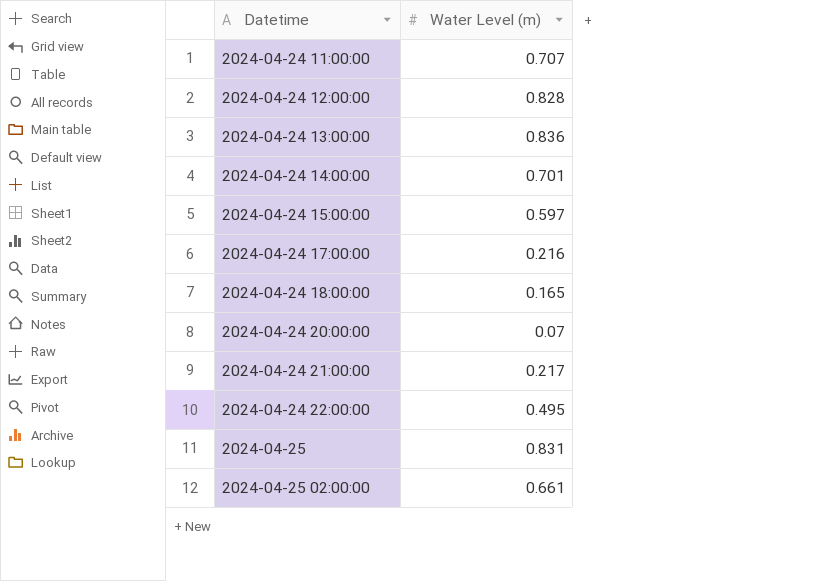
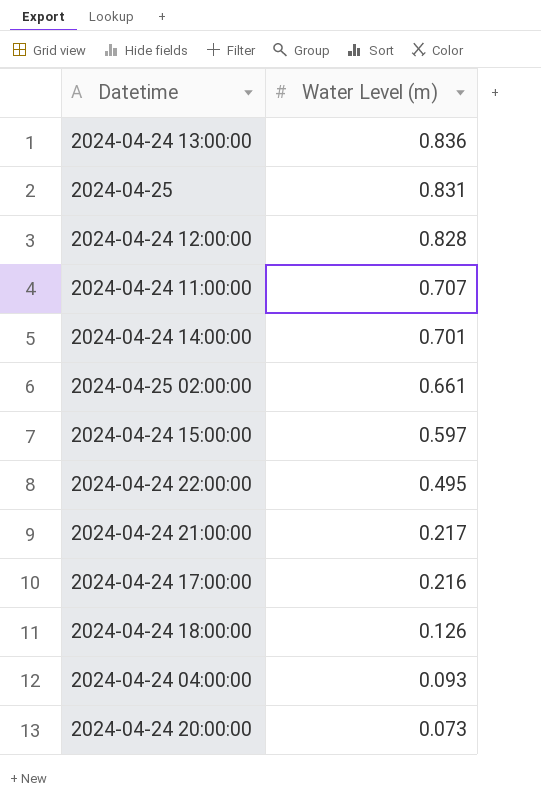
row order: Datetime ascending -> Water Level (m) descending
2024-04-24 18:00:00 | Water Level (m): 0.165 -> 0.126
row 2024-04-24 04:00:00: none -> 0.093
2024-04-24 20:00:00 | Water Level (m): 0.07 -> 0.073

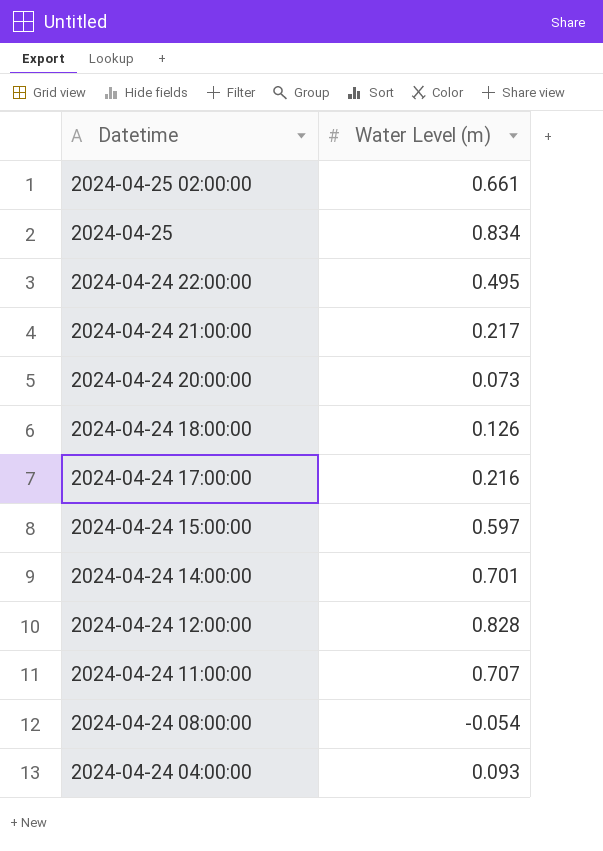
row order: Water Level (m) descending -> Datetime descending
row 2024-04-24 13:00:00: 0.836 -> none
2024-04-25 | Water Level (m): 0.831 -> 0.834
row 2024-04-24 08:00:00: none -> -0.054

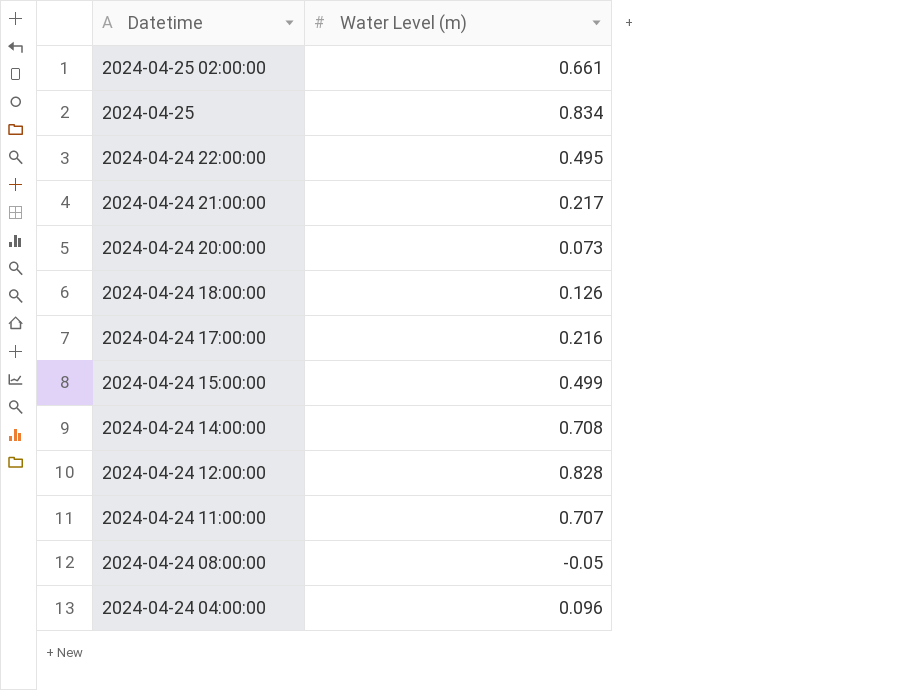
2024-04-24 15:00:00 | Water Level (m): 0.597 -> 0.499
2024-04-24 14:00:00 | Water Level (m): 0.701 -> 0.708
2024-04-24 08:00:00 | Water Level (m): -0.054 -> -0.05
2024-04-24 04:00:00 | Water Level (m): 0.093 -> 0.096

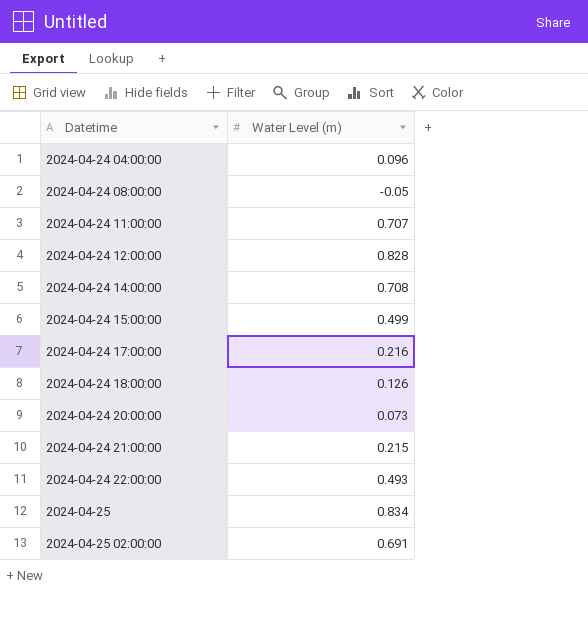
row order: Datetime descending -> Datetime ascending
2024-04-24 21:00:00 | Water Level (m): 0.217 -> 0.215
2024-04-24 22:00:00 | Water Level (m): 0.495 -> 0.493
2024-04-25 02:00:00 | Water Level (m): 0.661 -> 0.691

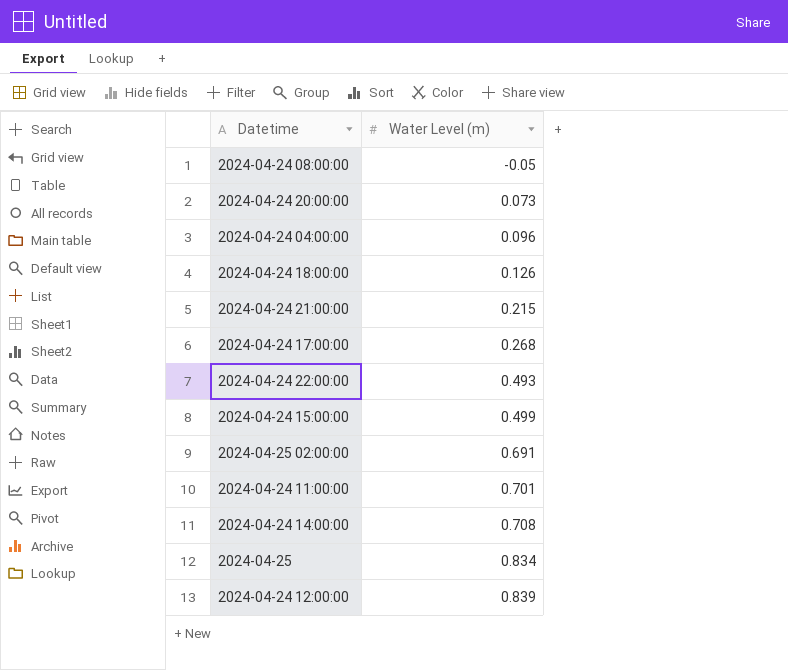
row order: Datetime ascending -> Water Level (m) ascending
2024-04-24 17:00:00 | Water Level (m): 0.216 -> 0.268
2024-04-24 11:00:00 | Water Level (m): 0.707 -> 0.701
2024-04-24 12:00:00 | Water Level (m): 0.828 -> 0.839

